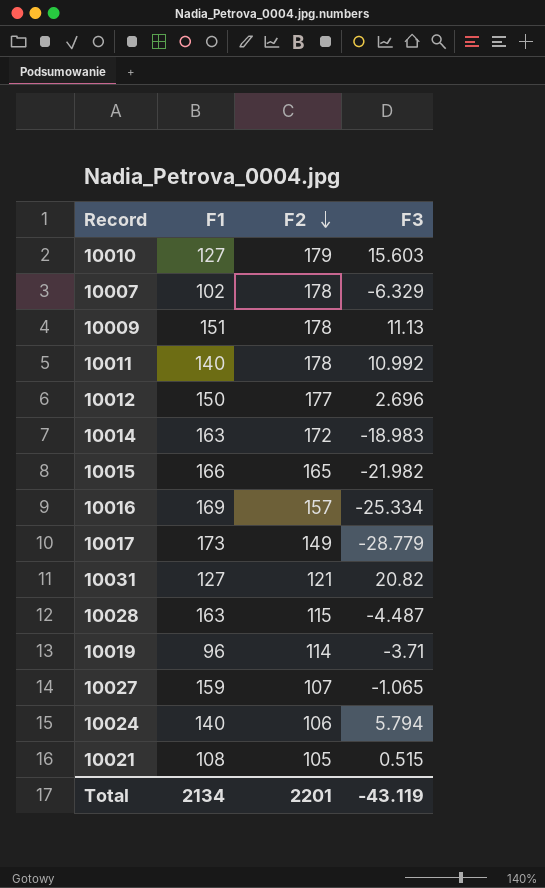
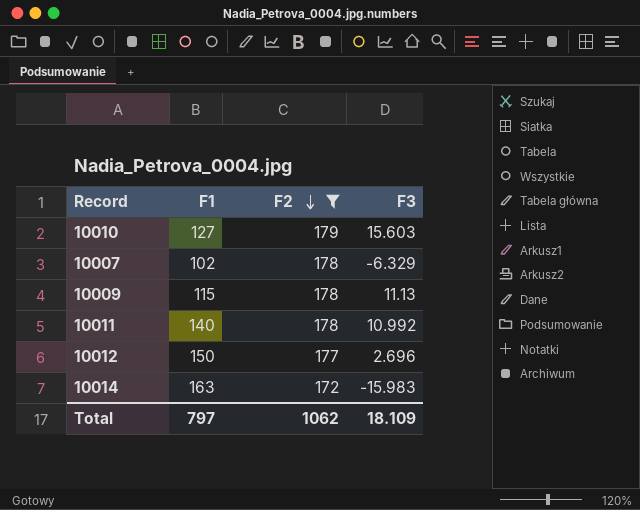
filter: none -> F2 >= 172
10009 | F1: 151 -> 115
10014 | F3: -18.983 -> -15.983
Total | F1: 2134 -> 797
Total | F2: 2201 -> 1062
Total | F3: -43.119 -> 18.109

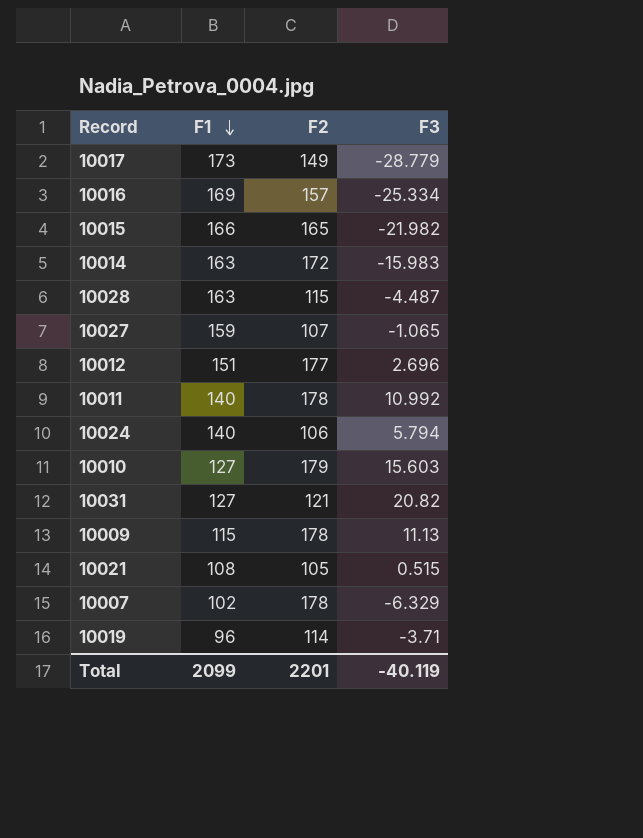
filter: F2 >= 172 -> none
row order: F2 descending -> F1 descending
10012 | F1: 150 -> 151
Total | F1: 797 -> 2099
Total | F2: 1062 -> 2201
Total | F3: 18.109 -> -40.119

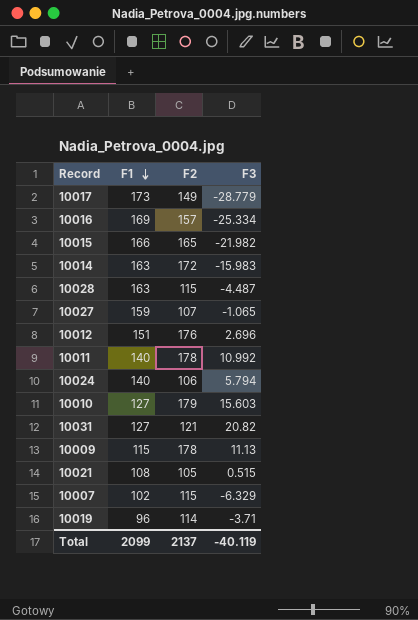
10012 | F2: 177 -> 176
10007 | F2: 178 -> 115
Total | F2: 2201 -> 2137

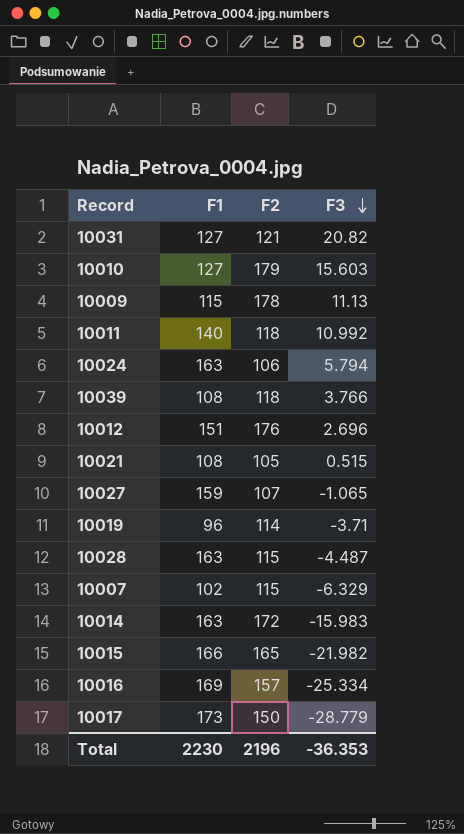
row order: F1 descending -> F3 descending
10011 | F2: 178 -> 118
10024 | F1: 140 -> 163
row 10039: none -> 108 | 118 | 3.766
10017 | F2: 149 -> 150
Total | F1: 2099 -> 2230
Total | F2: 2137 -> 2196
Total | F3: -40.119 -> -36.353

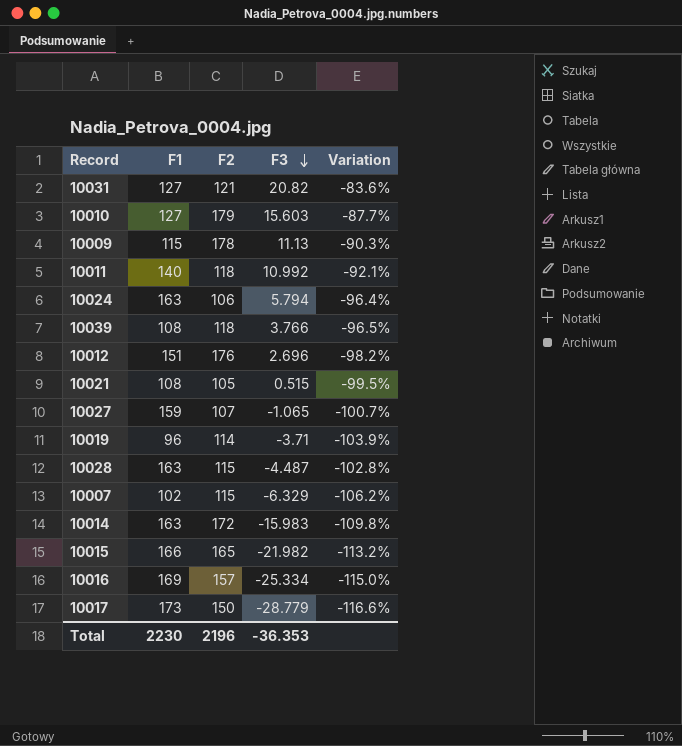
column Variation | formula: none -> ([F3] - [F1]) / [F1]

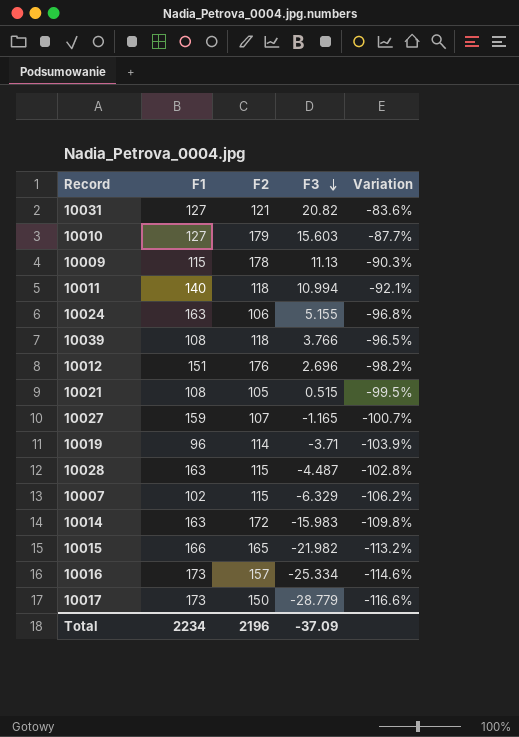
10011 | F3: 10.992 -> 10.994
10024 | F3: 5.794 -> 5.155
10024 | Variation: -96.4% -> -96.8%
10027 | F3: -1.065 -> -1.165
10016 | F1: 169 -> 173
10016 | Variation: -115.0% -> -114.6%
Total | F1: 2230 -> 2234
Total | F3: -36.353 -> -37.09

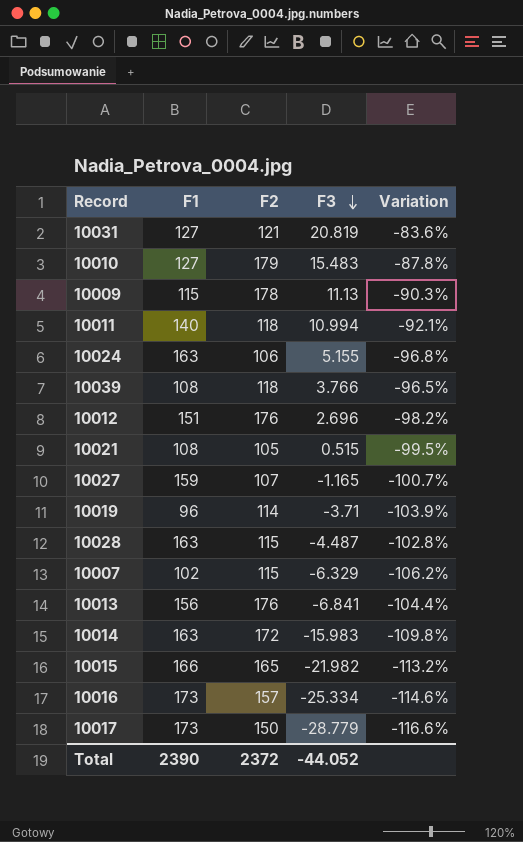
10031 | F3: 20.82 -> 20.819
10010 | F3: 15.603 -> 15.483
10010 | Variation: -87.7% -> -87.8%
row 10013: none -> 156 | 176 | -6.841 | -104.4%
Total | F1: 2234 -> 2390
Total | F2: 2196 -> 2372
Total | F3: -37.09 -> -44.052

